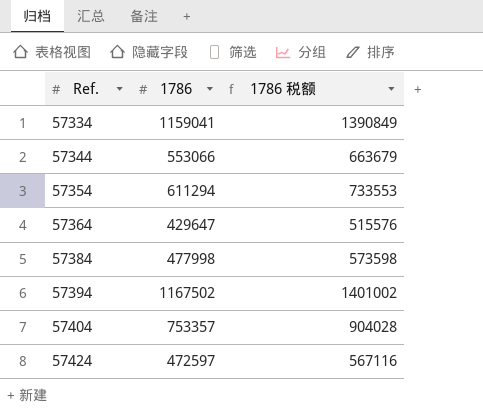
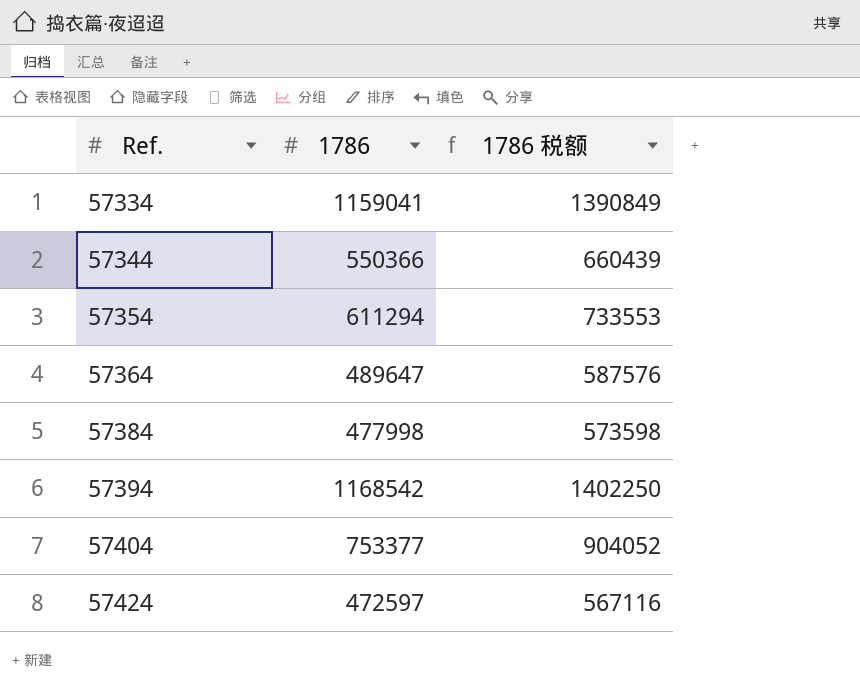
57344 | 1786: 553066 -> 550366
57344 | 1786 税额: 663679 -> 660439
57364 | 1786: 429647 -> 489647
57364 | 1786 税额: 515576 -> 587576
57394 | 1786: 1167502 -> 1168542
57394 | 1786 税额: 1401002 -> 1402250
57404 | 1786: 753357 -> 753377
57404 | 1786 税额: 904028 -> 904052

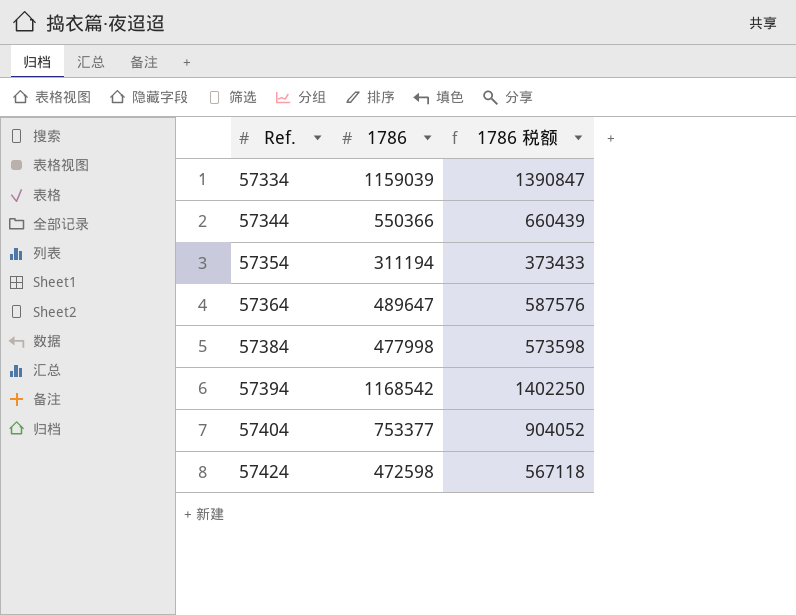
57334 | 1786: 1159041 -> 1159039
57334 | 1786 税额: 1390849 -> 1390847
57354 | 1786: 611294 -> 311194
57354 | 1786 税额: 733553 -> 373433
57424 | 1786: 472597 -> 472598
57424 | 1786 税额: 567116 -> 567118

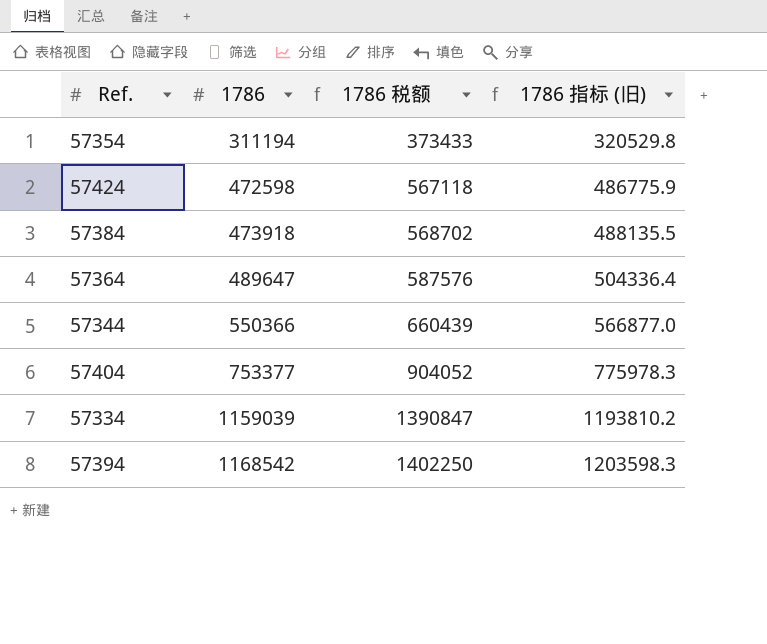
row order: Ref. ascending -> 1786 ascending
column 1786 指标 (旧) | formula: none -> [1786] * 1.03
57384 | 1786: 477998 -> 473918
57384 | 1786 税额: 573598 -> 568702

